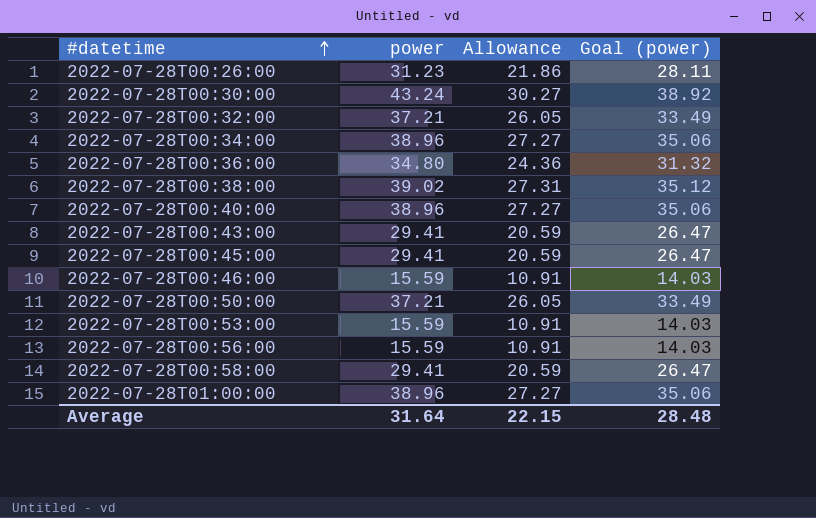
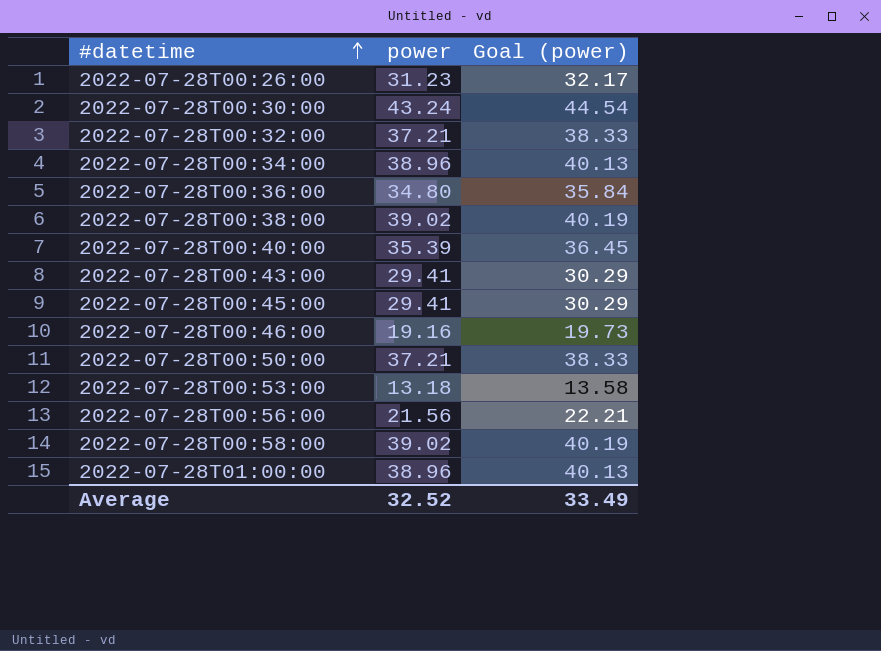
column Allowance | formula: [power] * 0.7 -> none
column Goal (power) | formula: [power] * 0.9 -> [power] * 1.03
2022-07-28T00:40:00 | power: 38.96 -> 35.39
2022-07-28T00:46:00 | power: 15.59 -> 19.16
2022-07-28T00:53:00 | power: 15.59 -> 13.18
2022-07-28T00:56:00 | power: 15.59 -> 21.56
2022-07-28T00:58:00 | power: 29.41 -> 39.02
Average | power: 31.64 -> 32.52
Average | Goal (power): 28.48 -> 33.49

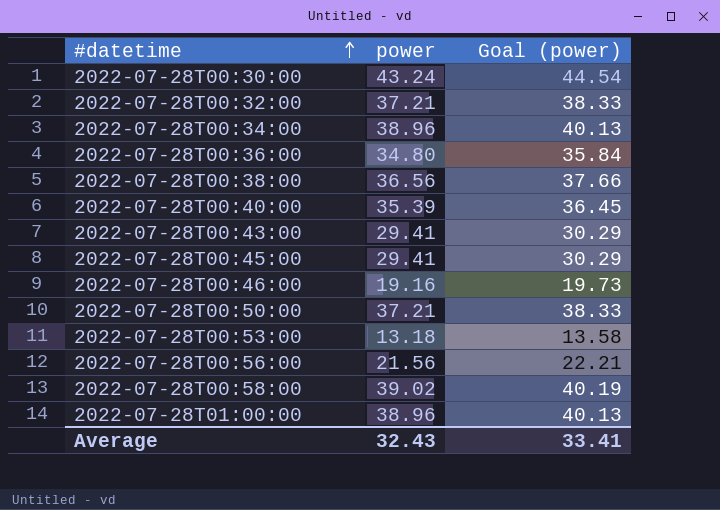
row 2022-07-28T00:26:00: 31.23 | 32.17 -> none
2022-07-28T00:38:00 | power: 39.02 -> 36.56
2022-07-28T00:38:00 | Goal (power): 40.19 -> 37.66
Average | power: 32.52 -> 32.43
Average | Goal (power): 33.49 -> 33.41

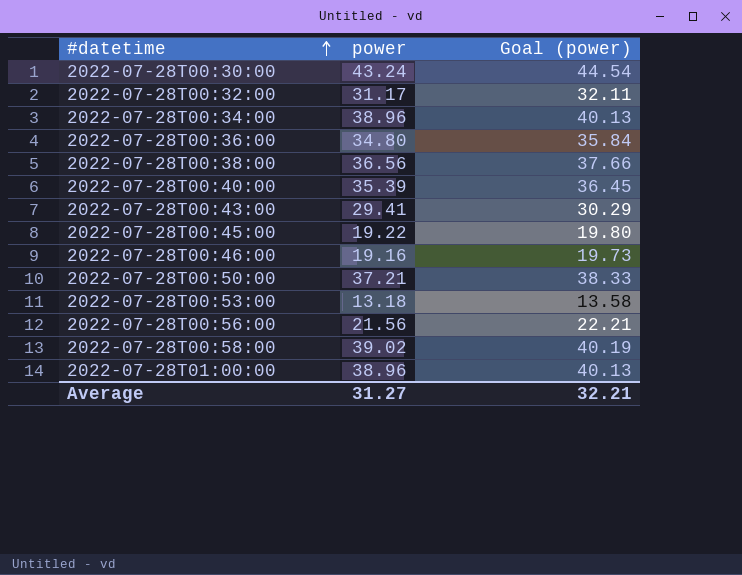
2022-07-28T00:32:00 | power: 37.21 -> 31.17
2022-07-28T00:32:00 | Goal (power): 38.33 -> 32.11
2022-07-28T00:45:00 | power: 29.41 -> 19.22
2022-07-28T00:45:00 | Goal (power): 30.29 -> 19.80
Average | power: 32.43 -> 31.27
Average | Goal (power): 33.41 -> 32.21

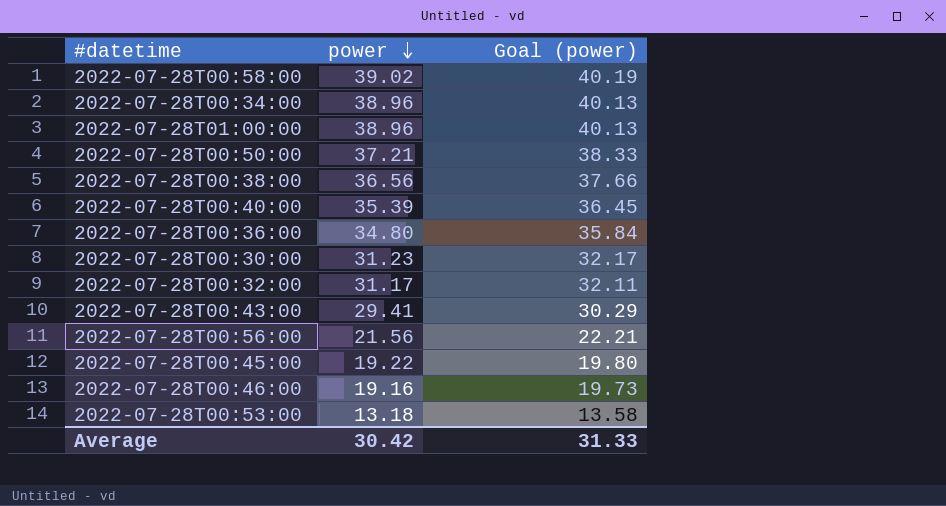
row order: #datetime ascending -> power descending
2022-07-28T00:30:00 | power: 43.24 -> 31.23
2022-07-28T00:30:00 | Goal (power): 44.54 -> 32.17
Average | power: 31.27 -> 30.42
Average | Goal (power): 32.21 -> 31.33

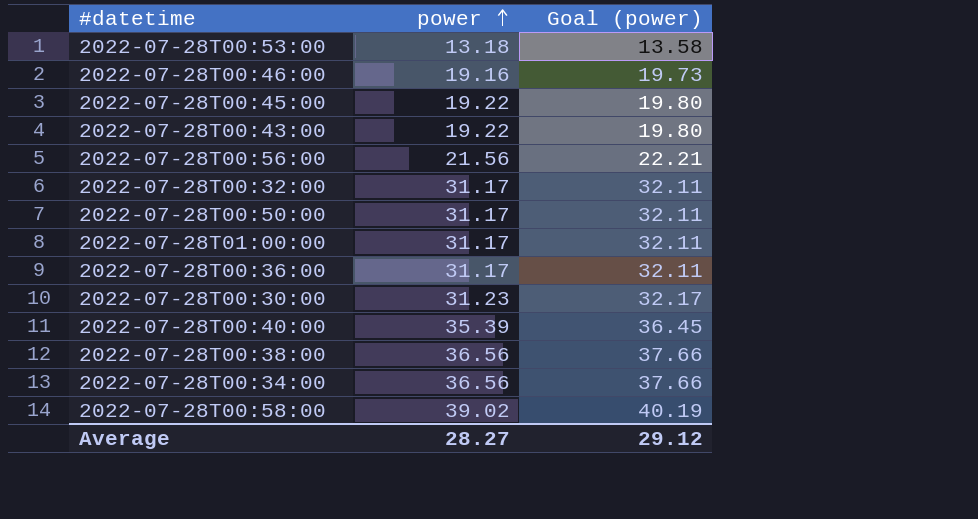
row order: power descending -> power ascending
2022-07-28T00:43:00 | power: 29.41 -> 19.22
2022-07-28T00:43:00 | Goal (power): 30.29 -> 19.80
2022-07-28T00:50:00 | power: 37.21 -> 31.17
2022-07-28T00:50:00 | Goal (power): 38.33 -> 32.11
2022-07-28T01:00:00 | power: 38.96 -> 31.17
2022-07-28T01:00:00 | Goal (power): 40.13 -> 32.11
2022-07-28T00:36:00 | power: 34.80 -> 31.17
2022-07-28T00:36:00 | Goal (power): 35.84 -> 32.11
2022-07-28T00:34:00 | power: 38.96 -> 36.56
2022-07-28T00:34:00 | Goal (power): 40.13 -> 37.66
Average | power: 30.42 -> 28.27
Average | Goal (power): 31.33 -> 29.12

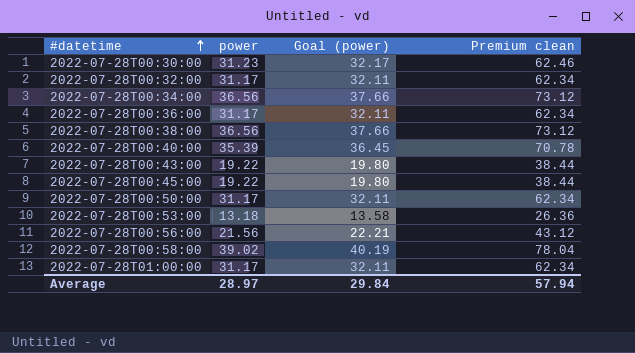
row order: power ascending -> #datetime ascending
column Premium clean | formula: none -> [power] * 2
row 2022-07-28T00:46:00: 19.16 | 19.73 -> none
Average | power: 28.27 -> 28.97
Average | Goal (power): 29.12 -> 29.84

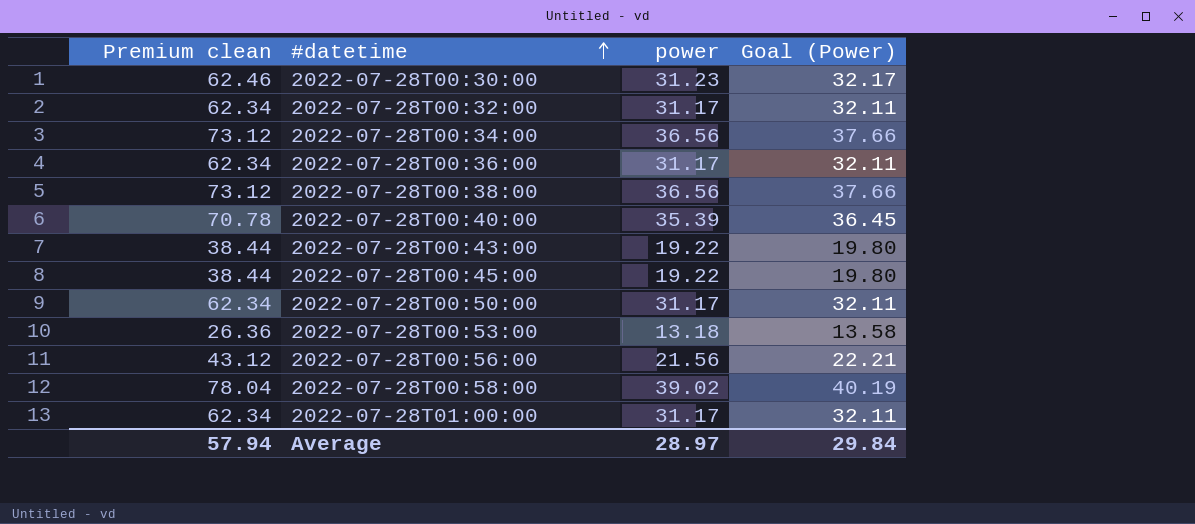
column Premium clean | position: 4 -> 1
column name: Goal (power) -> Goal (Power)

